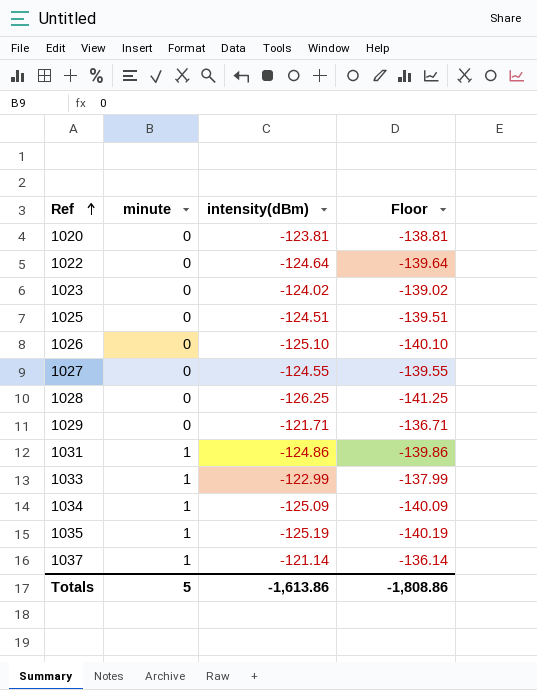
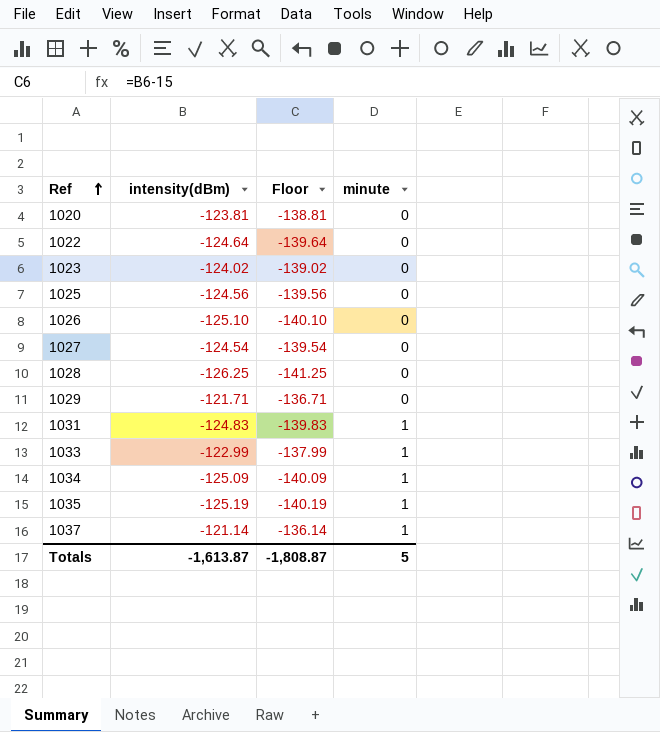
column minute | position: 2 -> 4
1025 | intensity(dBm): -124.51 -> -124.56
1025 | Floor: -139.51 -> -139.56
1027 | intensity(dBm): -124.55 -> -124.54
1027 | Floor: -139.55 -> -139.54
1031 | intensity(dBm): -124.86 -> -124.83
1031 | Floor: -139.86 -> -139.83
Totals | intensity(dBm): -1,613.86 -> -1,613.87
Totals | Floor: -1,808.86 -> -1,808.87

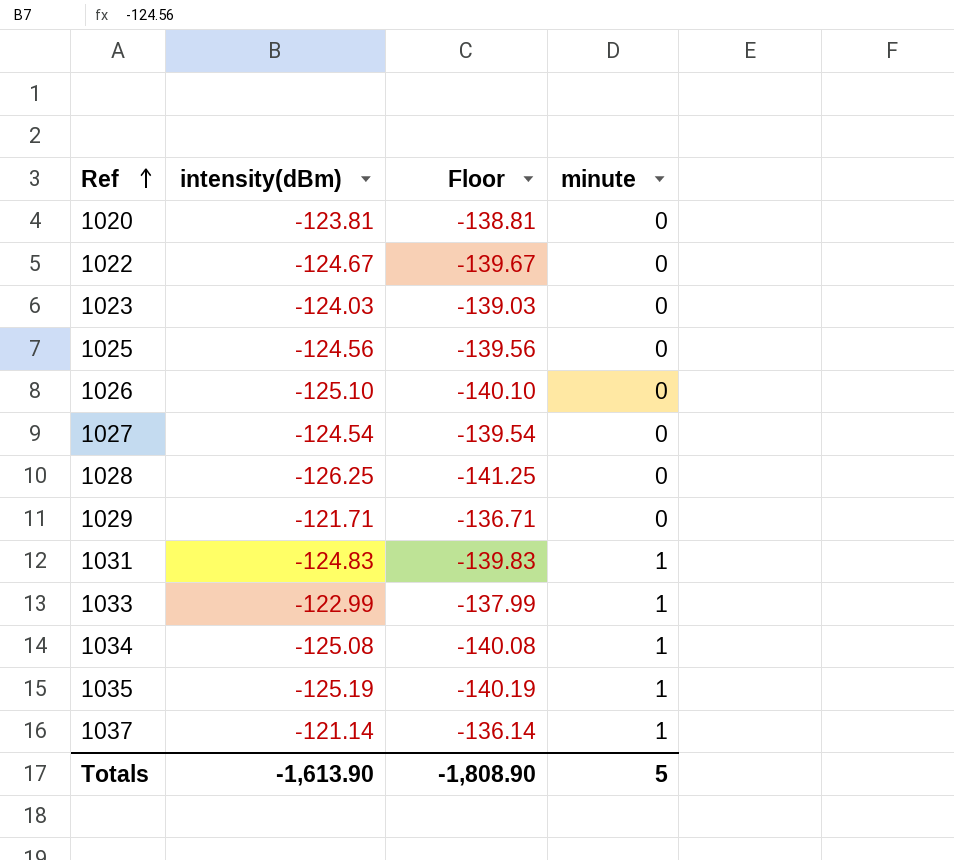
1022 | intensity(dBm): -124.64 -> -124.67
1022 | Floor: -139.64 -> -139.67
1023 | intensity(dBm): -124.02 -> -124.03
1023 | Floor: -139.02 -> -139.03
1034 | intensity(dBm): -125.09 -> -125.08
1034 | Floor: -140.09 -> -140.08
Totals | intensity(dBm): -1,613.87 -> -1,613.90
Totals | Floor: -1,808.87 -> -1,808.90

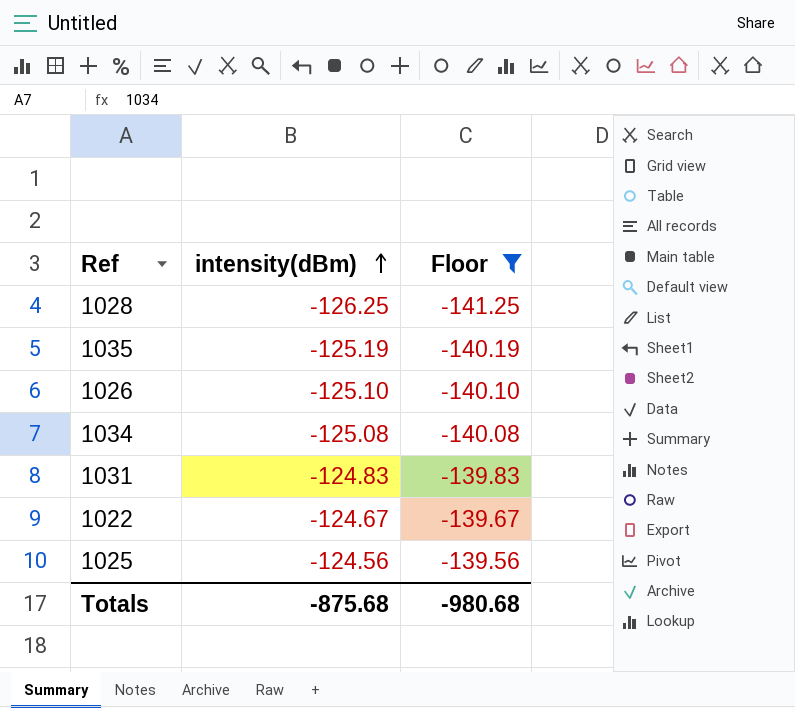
filter: none -> Floor <= -139.56
row order: Ref ascending -> intensity(dBm) ascending
column minute | position: 4 -> none
Totals | intensity(dBm): -1,613.90 -> -875.68
Totals | Floor: -1,808.90 -> -980.68

